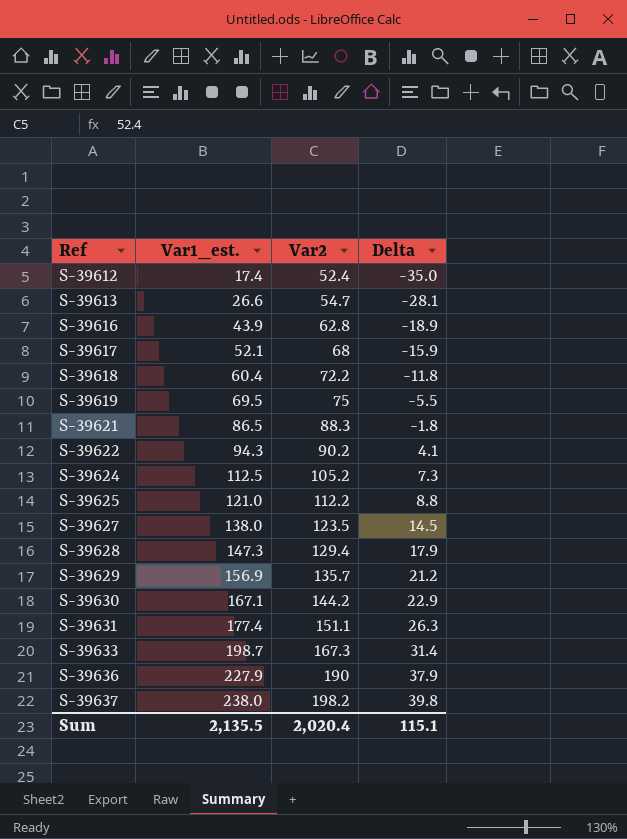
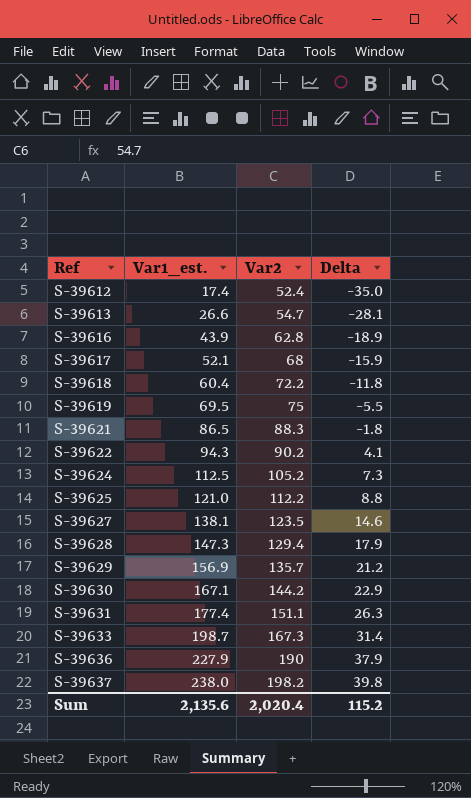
S-39627 | Var1_est.: 138.0 -> 138.1
S-39627 | Delta: 14.5 -> 14.6
Sum | Var1_est.: 2,135.5 -> 2,135.6
Sum | Delta: 115.1 -> 115.2

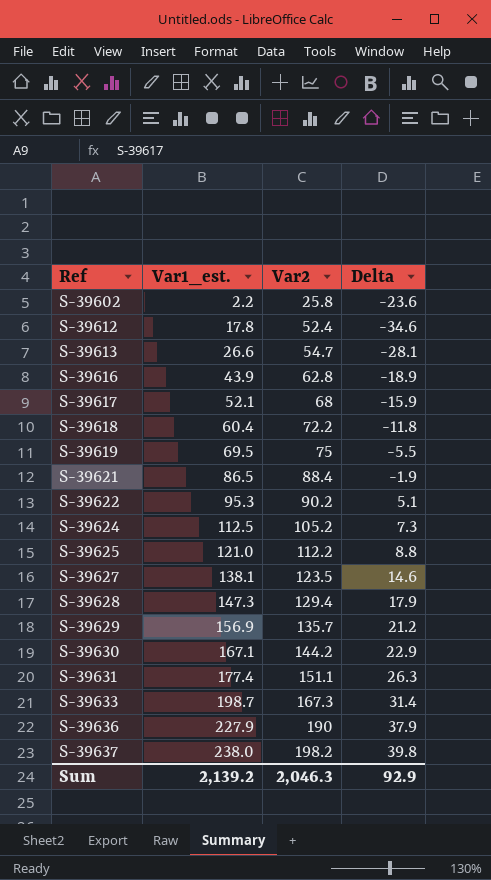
row S-39602: none -> 2.2 | 25.8 | -23.6
S-39612 | Var1_est.: 17.4 -> 17.8
S-39612 | Delta: -35.0 -> -34.6
S-39621 | Var2: 88.3 -> 88.4
S-39621 | Delta: -1.8 -> -1.9
S-39622 | Var1_est.: 94.3 -> 95.3
S-39622 | Delta: 4.1 -> 5.1
Sum | Var1_est.: 2,135.6 -> 2,139.2
Sum | Var2: 2,020.4 -> 2,046.3
Sum | Delta: 115.2 -> 92.9

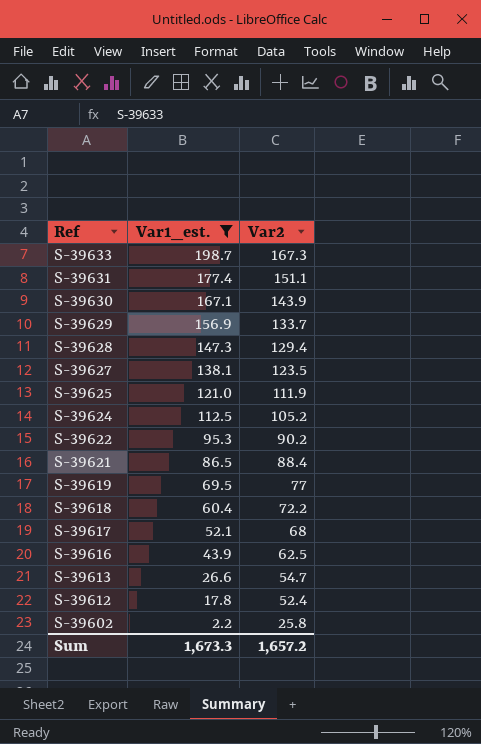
filter: none -> Var1_est. <= 198.7
row order: Ref ascending -> Ref descending
column Delta | formula: [Var1_est.] - [Var2] -> none
S-39630 | Var2: 144.2 -> 143.9
S-39629 | Var2: 135.7 -> 133.7
S-39625 | Var2: 112.2 -> 111.9
S-39619 | Var2: 75 -> 77
S-39616 | Var2: 62.8 -> 62.5
Sum | Var1_est.: 2,139.2 -> 1,673.3
Sum | Var2: 2,046.3 -> 1,657.2

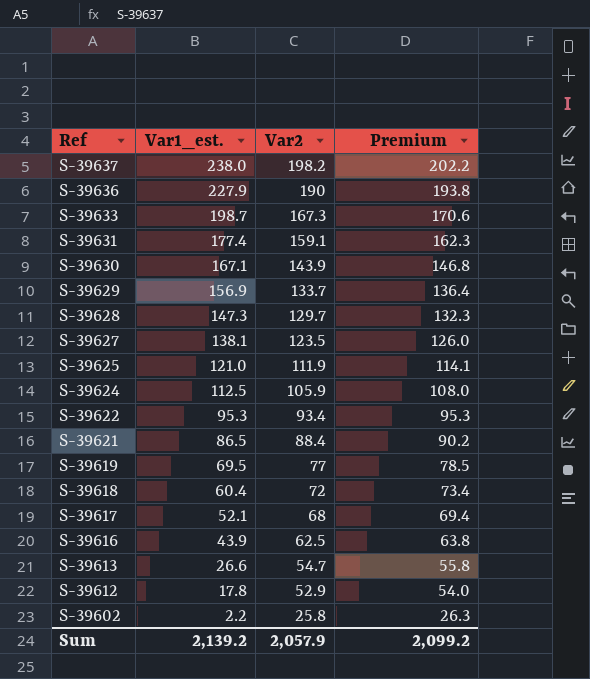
filter: Var1_est. <= 198.7 -> none
column Premium | formula: none -> [Var2] * 1.02
S-39631 | Var2: 151.1 -> 159.1
S-39628 | Var2: 129.4 -> 129.7
S-39624 | Var2: 105.2 -> 105.9
S-39622 | Var2: 90.2 -> 93.4
S-39618 | Var2: 72.2 -> 72
S-39612 | Var2: 52.4 -> 52.9
Sum | Var1_est.: 1,673.3 -> 2,139.2
Sum | Var2: 1,657.2 -> 2,057.9

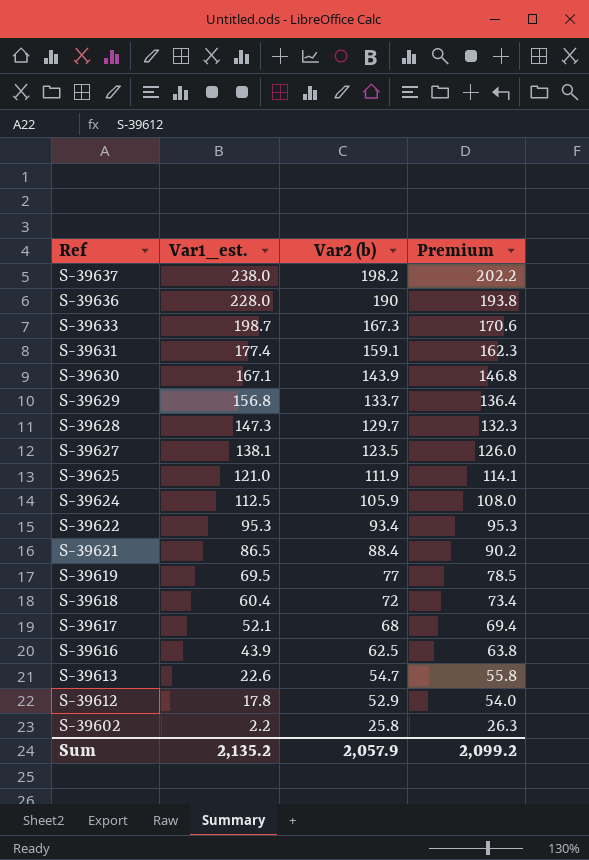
column name: Var2 -> Var2 (b)
S-39636 | Var1_est.: 227.9 -> 228.0
S-39629 | Var1_est.: 156.9 -> 156.8
S-39613 | Var1_est.: 26.6 -> 22.6
Sum | Var1_est.: 2,139.2 -> 2,135.2

